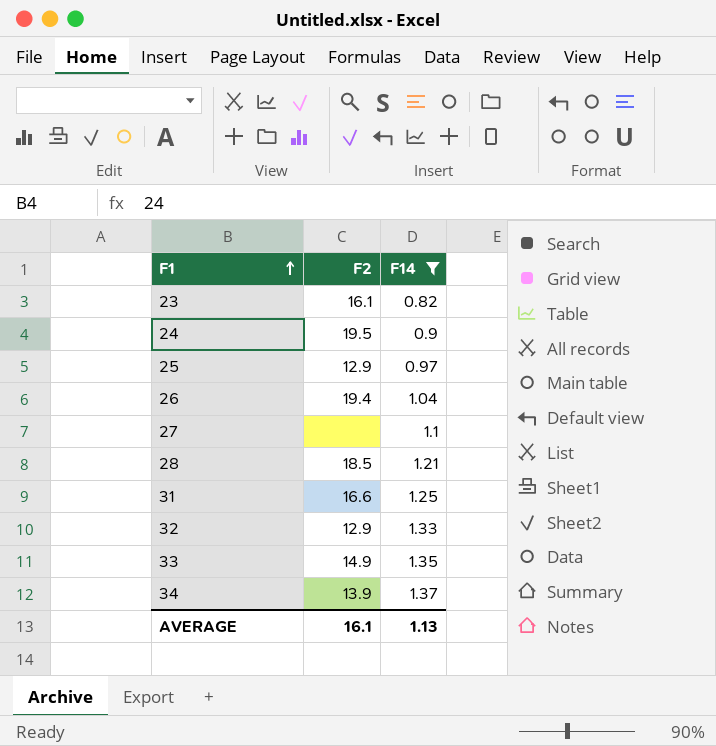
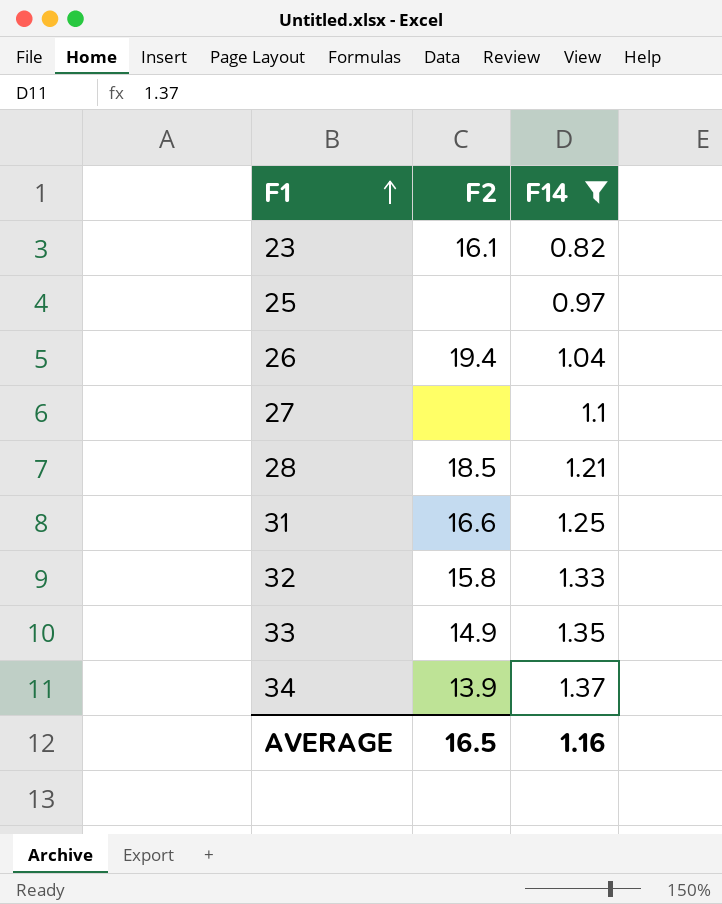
row 24: 19.5 | 0.9 -> none
25 | F2: 12.9 -> none
32 | F2: 12.9 -> 15.8
AVERAGE | F2: 16.1 -> 16.5
AVERAGE | F14: 1.13 -> 1.16

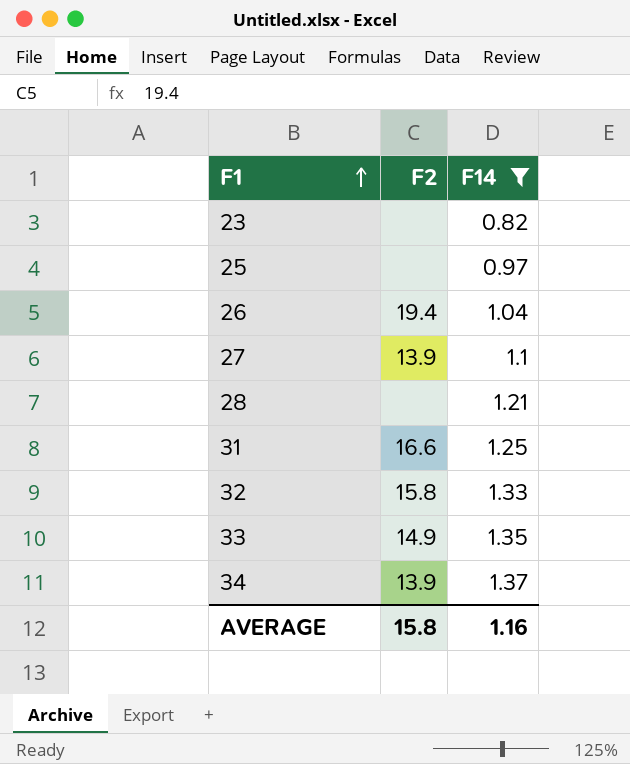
23 | F2: 16.1 -> none
27 | F2: none -> 13.9
28 | F2: 18.5 -> none
AVERAGE | F2: 16.5 -> 15.8

